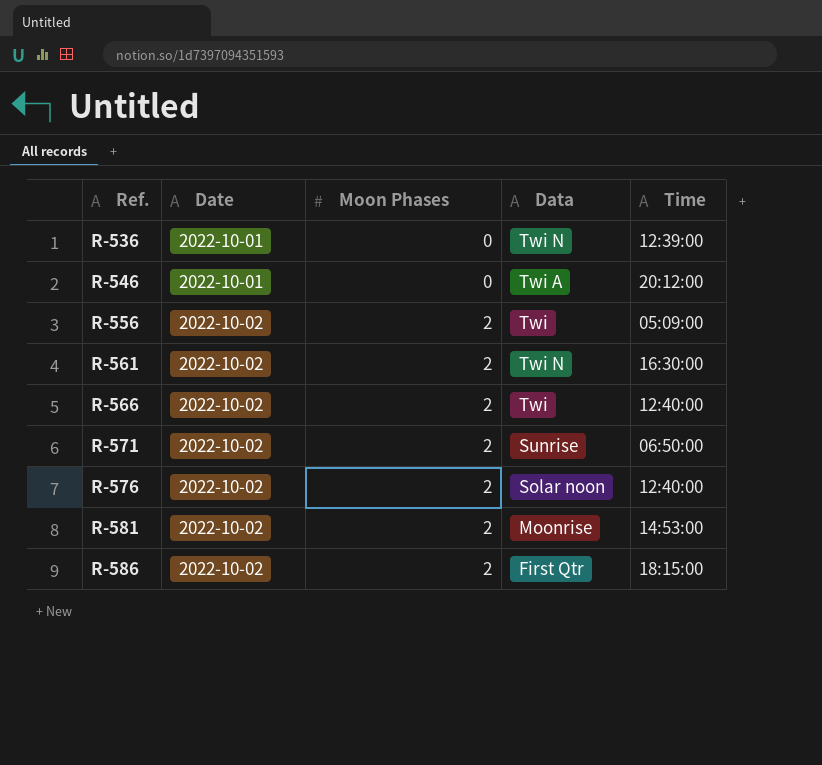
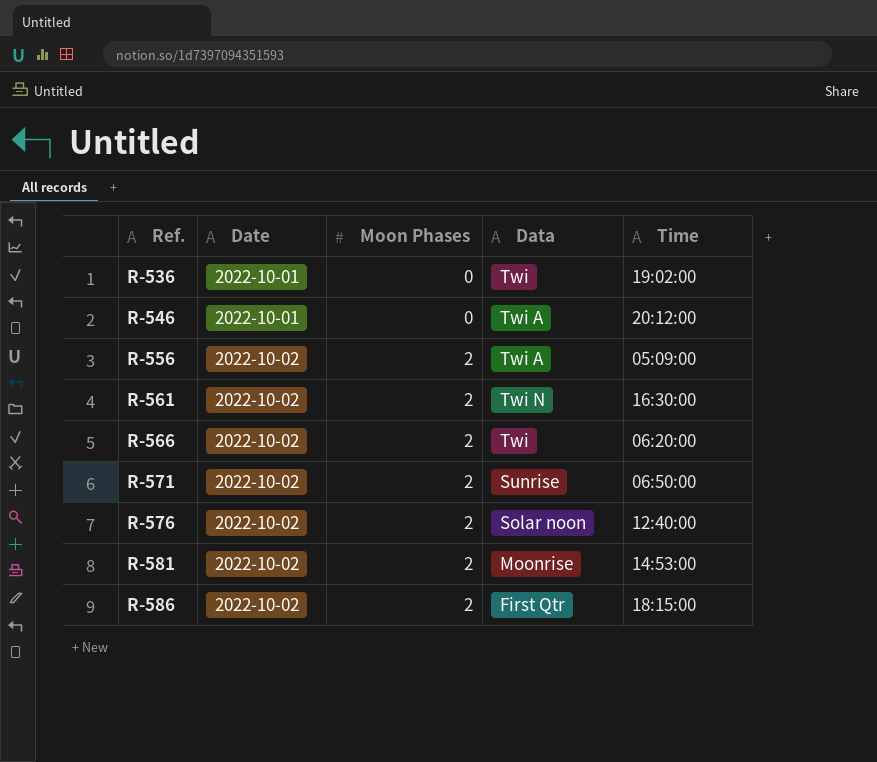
R-536 | Data: Twi N -> Twi
R-536 | Time: 12:39:00 -> 19:02:00
R-556 | Data: Twi -> Twi A
R-566 | Time: 12:40:00 -> 06:20:00

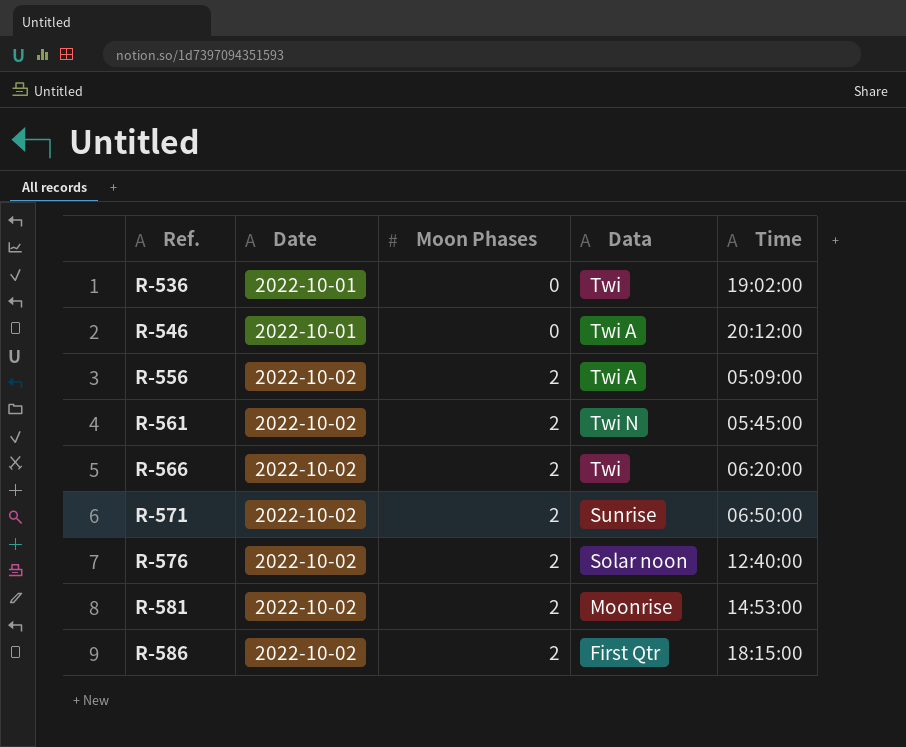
R-561 | Time: 16:30:00 -> 05:45:00

